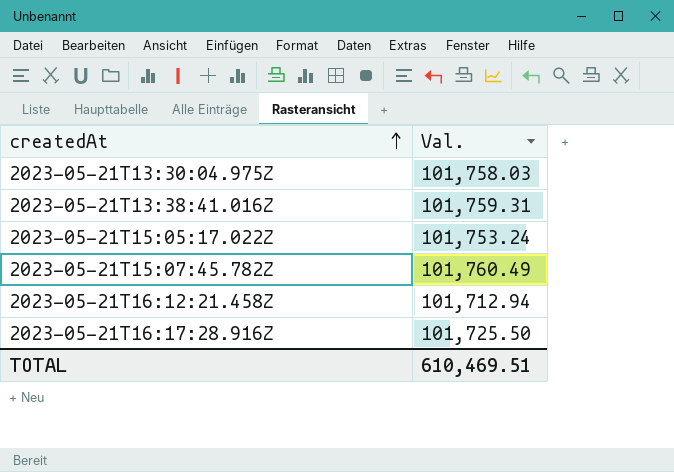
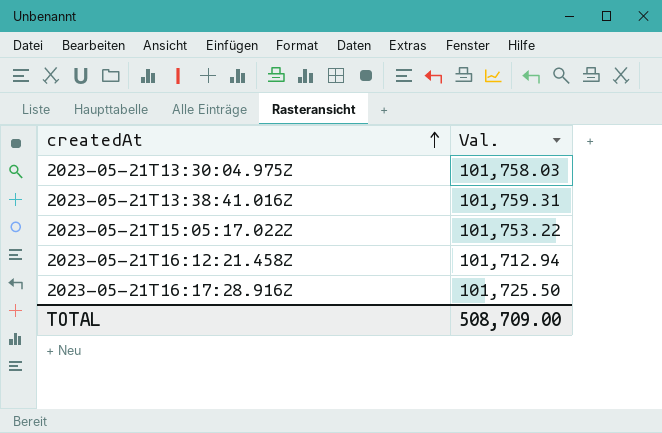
row 2023-05-21T15:07:45.782Z: 101,760.49 -> none
2023-05-21T15:05:17.022Z | Val.: 101,753.24 -> 101,753.22
TOTAL | Val.: 610,469.51 -> 508,709.00

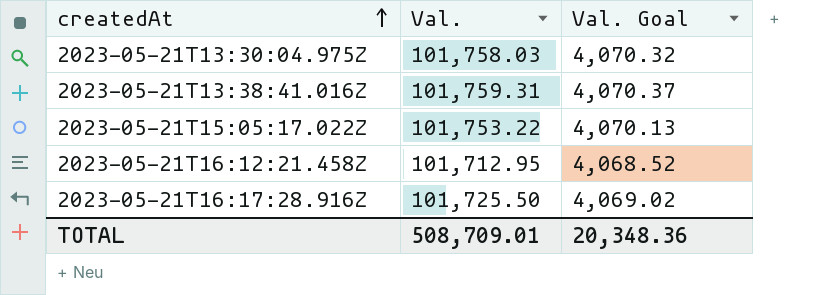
column Val. Goal | formula: none -> [Val.] * 0.04
2023-05-21T16:12:21.458Z | Val.: 101,712.94 -> 101,712.95
TOTAL | Val.: 508,709.00 -> 508,709.01

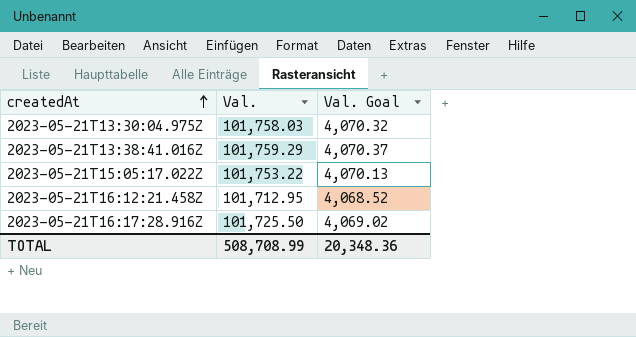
2023-05-21T13:38:41.016Z | Val.: 101,759.31 -> 101,759.29
TOTAL | Val.: 508,709.01 -> 508,708.99

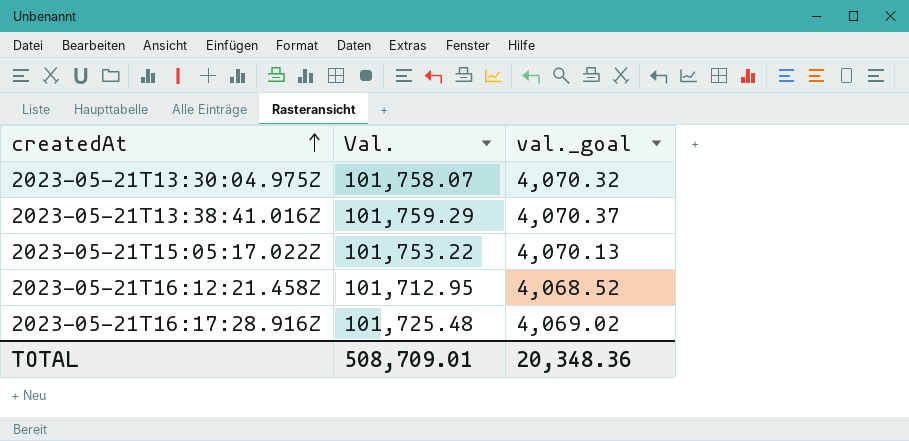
column name: Val. Goal -> val._goal
2023-05-21T13:30:04.975Z | Val.: 101,758.03 -> 101,758.07
2023-05-21T16:17:28.916Z | Val.: 101,725.50 -> 101,725.48
TOTAL | Val.: 508,708.99 -> 508,709.01

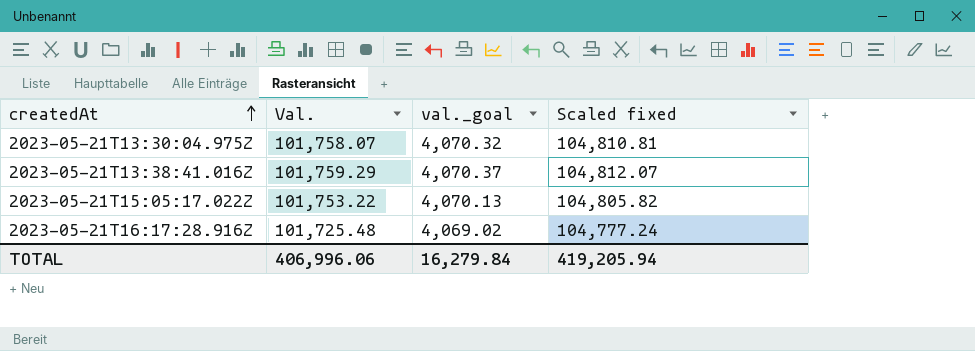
column Scaled fixed | formula: none -> [Val.] * 1.03
row 2023-05-21T16:12:21.458Z: 101,712.95 | 4,068.52 -> none
TOTAL | Val.: 508,709.01 -> 406,996.06
TOTAL | val._goal: 20,348.36 -> 16,279.84

